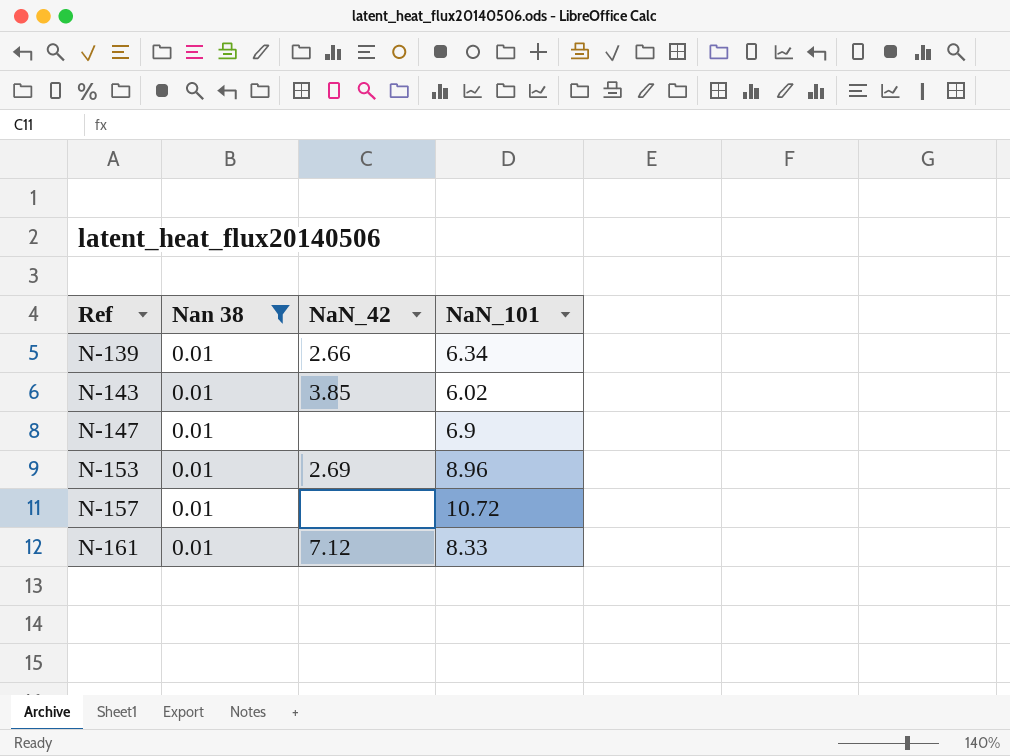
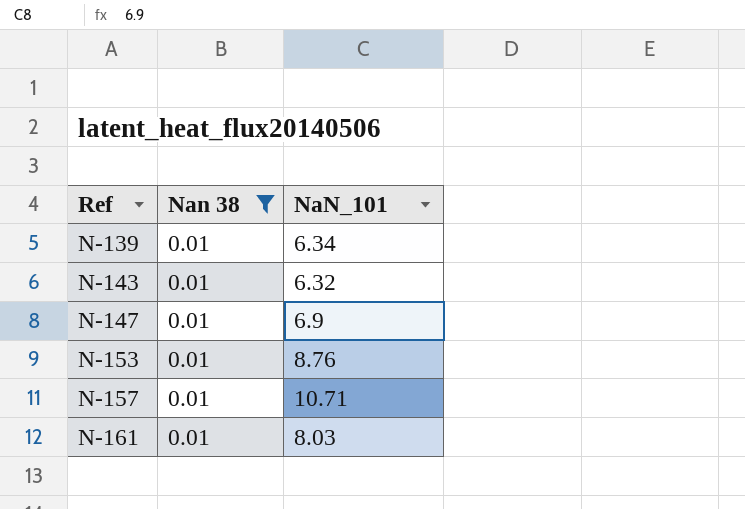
column NaN_42 | position: 3 -> none
N-143 | NaN_101: 6.02 -> 6.32
N-153 | NaN_101: 8.96 -> 8.76
N-157 | NaN_101: 10.72 -> 10.71
N-161 | NaN_101: 8.33 -> 8.03

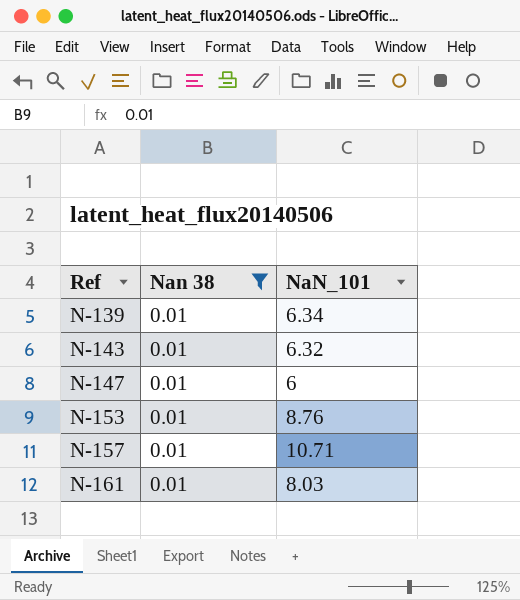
N-147 | NaN_101: 6.9 -> 6

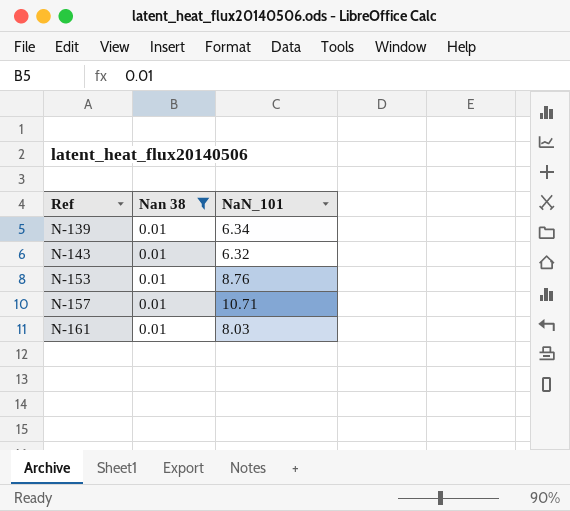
row N-147: 0.01 | 6 -> none

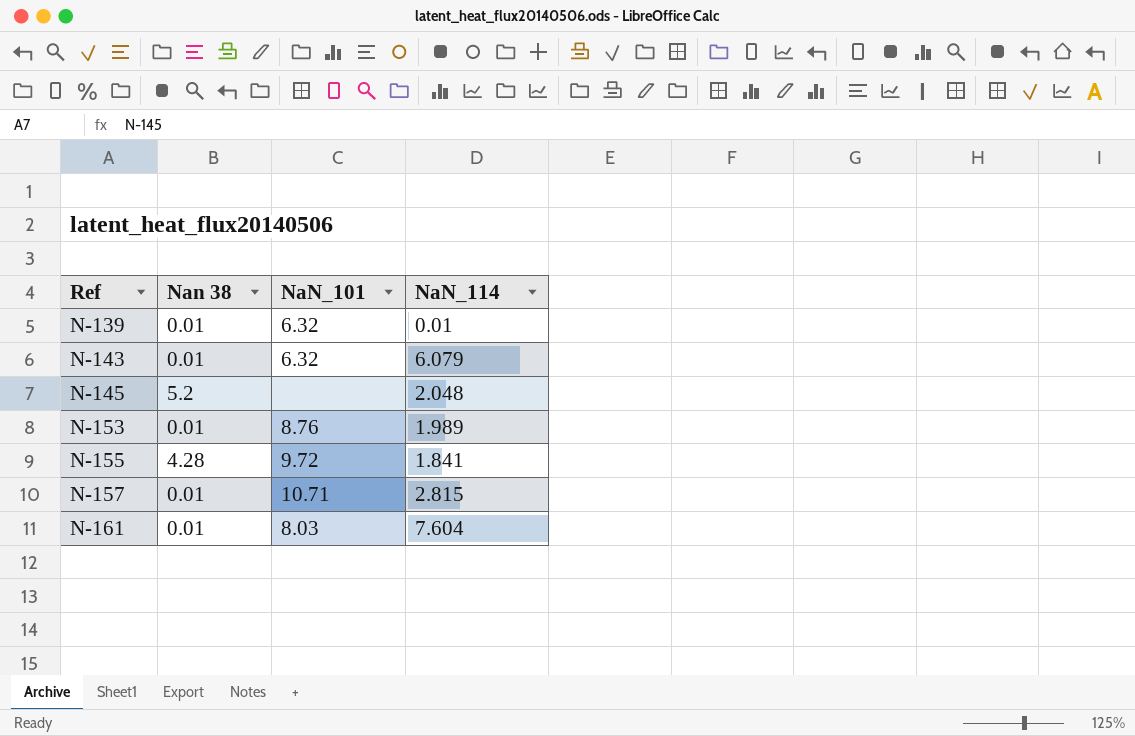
filter: Nan 38 = 0.01 -> none
column NaN_114 | position: none -> 4
N-139 | NaN_101: 6.34 -> 6.32

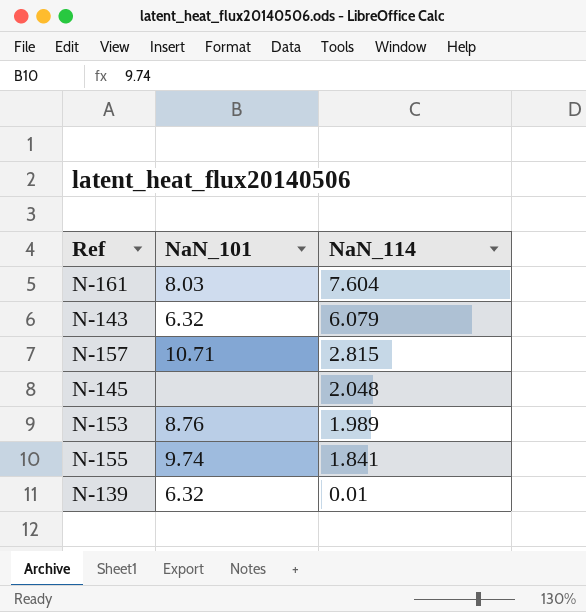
row order: Ref ascending -> NaN_114 descending
column Nan 38 | position: 2 -> none
N-155 | NaN_101: 9.72 -> 9.74

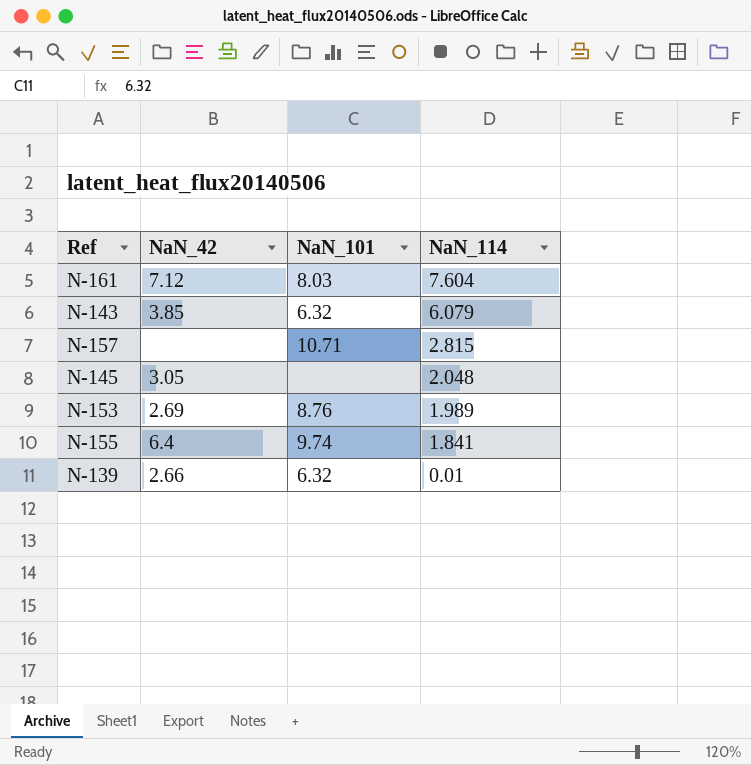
column NaN_42 | position: none -> 2

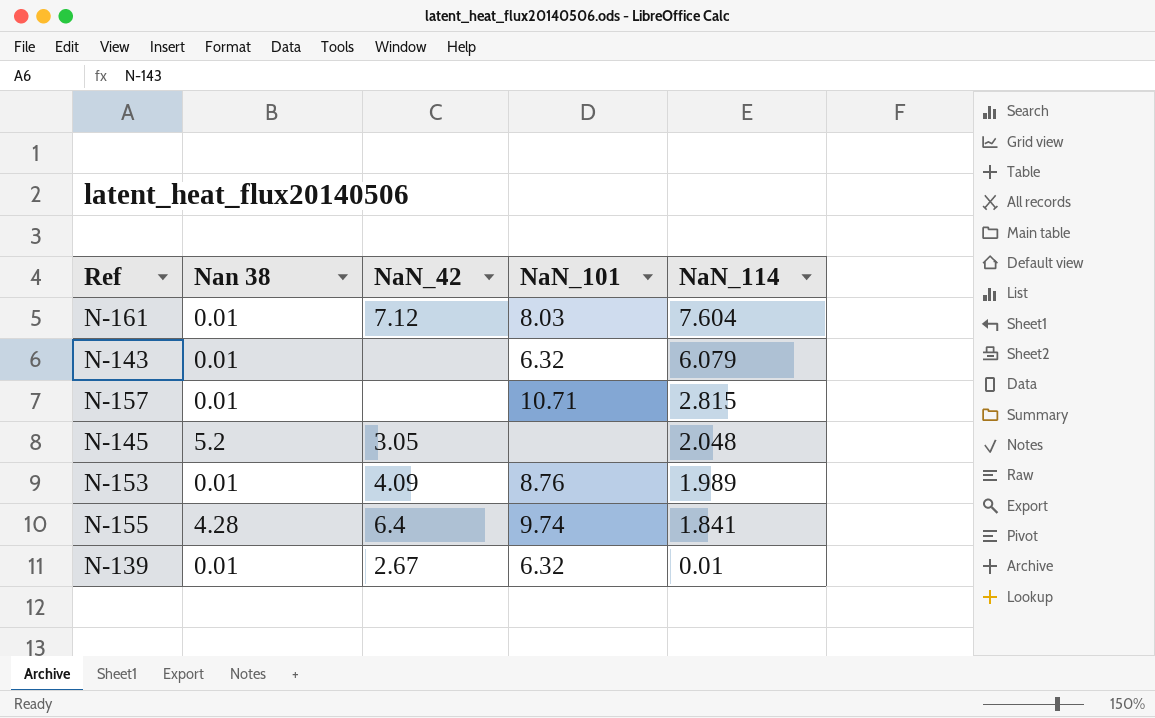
column Nan 38 | position: none -> 2
N-143 | NaN_42: 3.85 -> none
N-153 | NaN_42: 2.69 -> 4.09
N-139 | NaN_42: 2.66 -> 2.67

